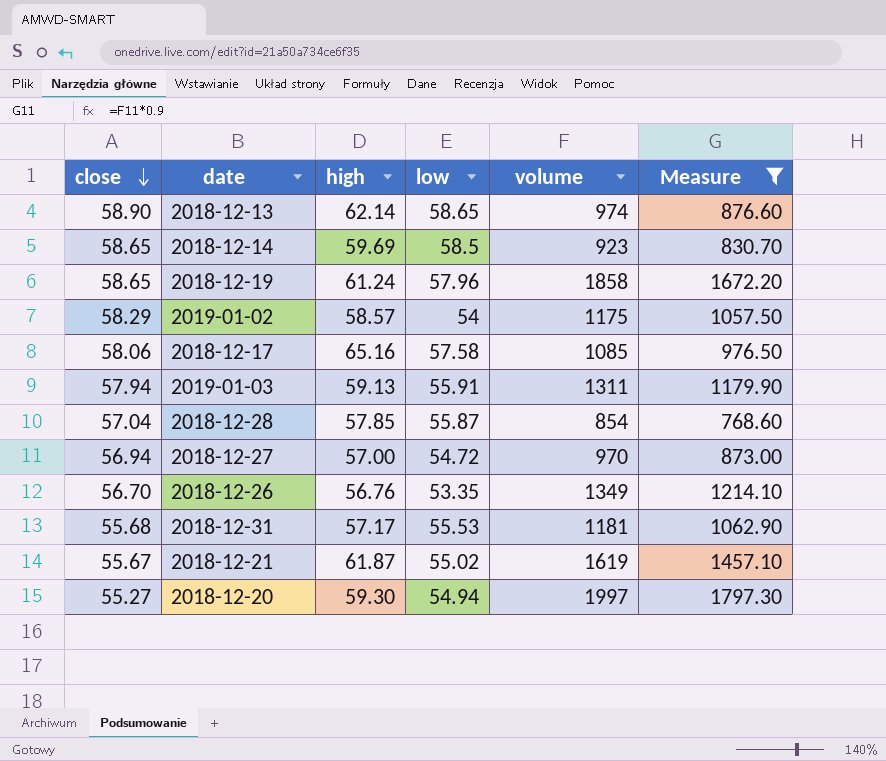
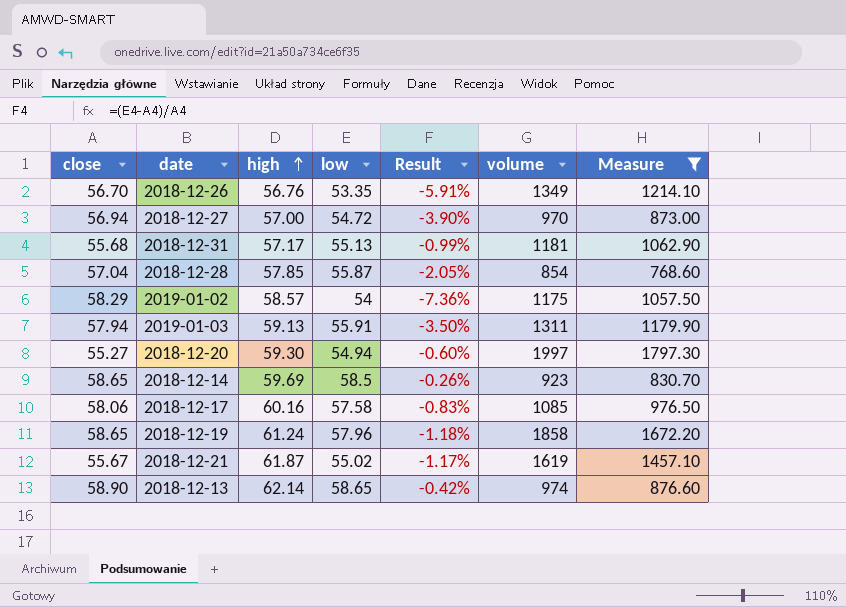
row order: close descending -> high ascending
column Result | formula: none -> ([low] - [close]) / [close]
2018-12-31 | low: 55.53 -> 55.13
2018-12-17 | high: 65.16 -> 60.16

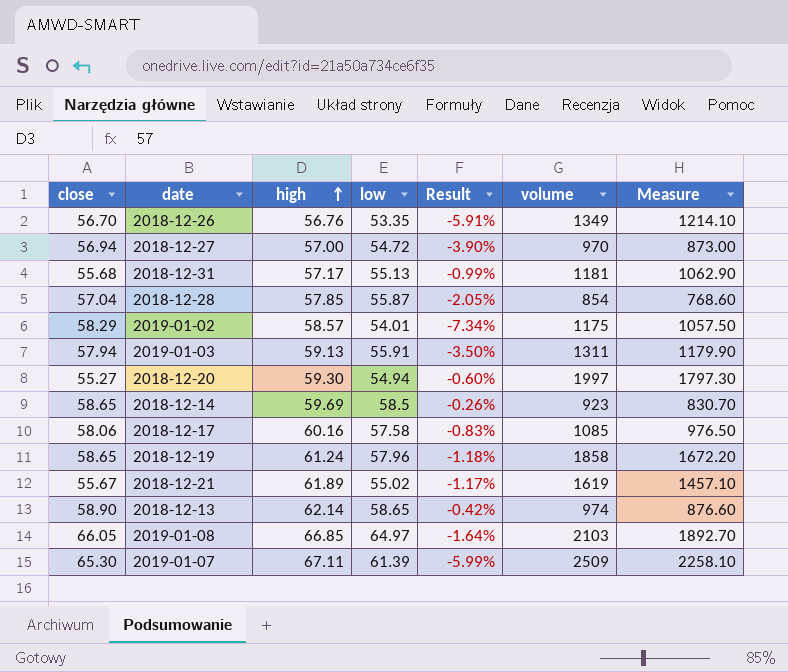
filter: Measure <= 1797.30 -> none
2019-01-02 | low: 54 -> 54.01
2019-01-02 | Result: -7.36% -> -7.34%
2018-12-21 | high: 61.87 -> 61.89

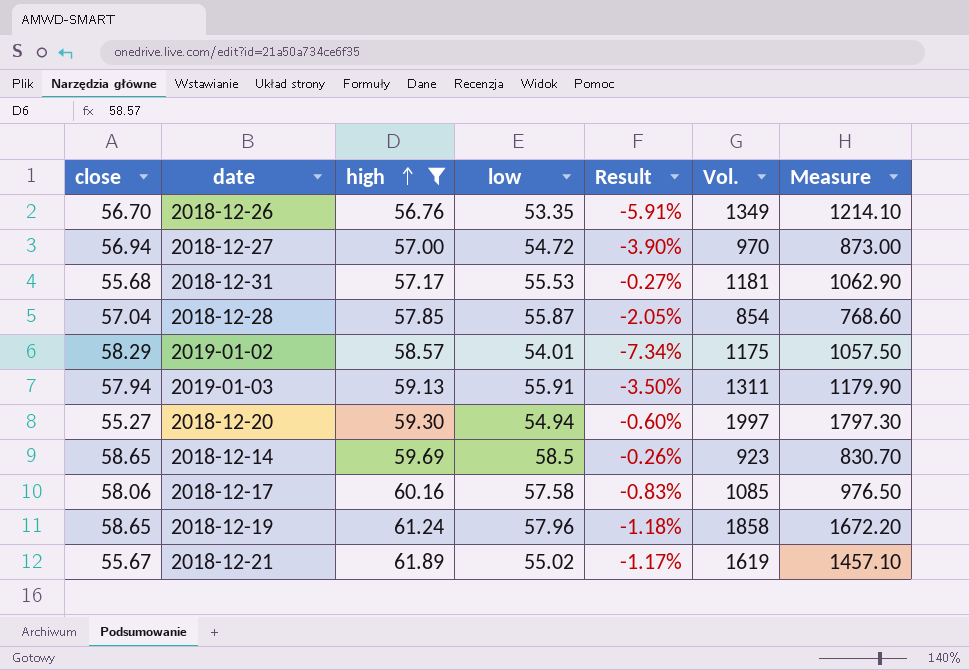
filter: none -> high <= 61.89
column name: volume -> Vol.
2018-12-31 | low: 55.13 -> 55.53
2018-12-31 | Result: -0.99% -> -0.27%

